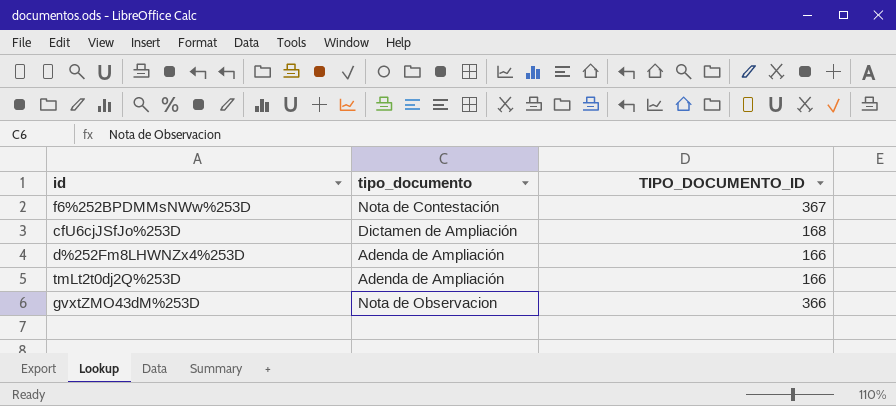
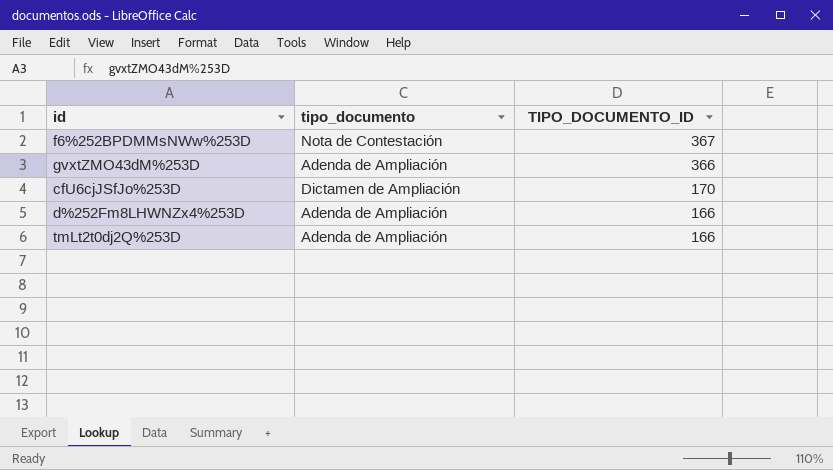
row order: none -> TIPO_DOCUMENTO_ID descending
gvxtZMO43dM%253D | tipo_documento: Nota de Observacion -> Adenda de Ampliación
cfU6cjJSfJo%253D | TIPO_DOCUMENTO_ID: 168 -> 170

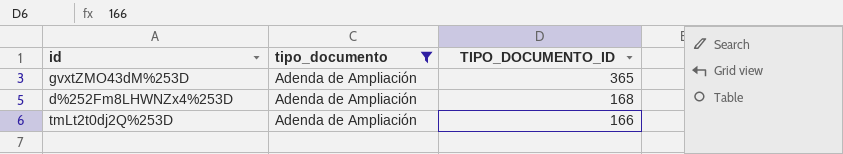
filter: none -> tipo_documento = Adenda de Ampliación
gvxtZMO43dM%253D | TIPO_DOCUMENTO_ID: 366 -> 365
d%252Fm8LHWNZx4%253D | TIPO_DOCUMENTO_ID: 166 -> 168

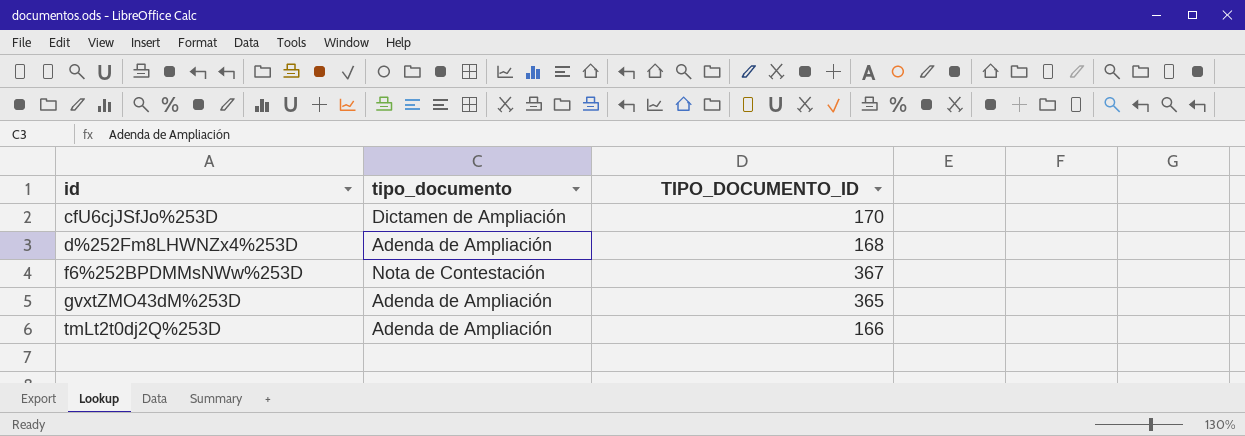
filter: tipo_documento = Adenda de Ampliación -> none
row order: TIPO_DOCUMENTO_ID descending -> id ascending

